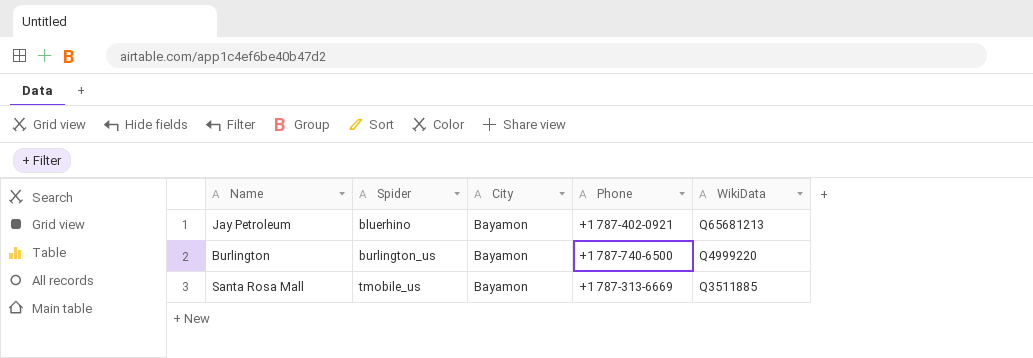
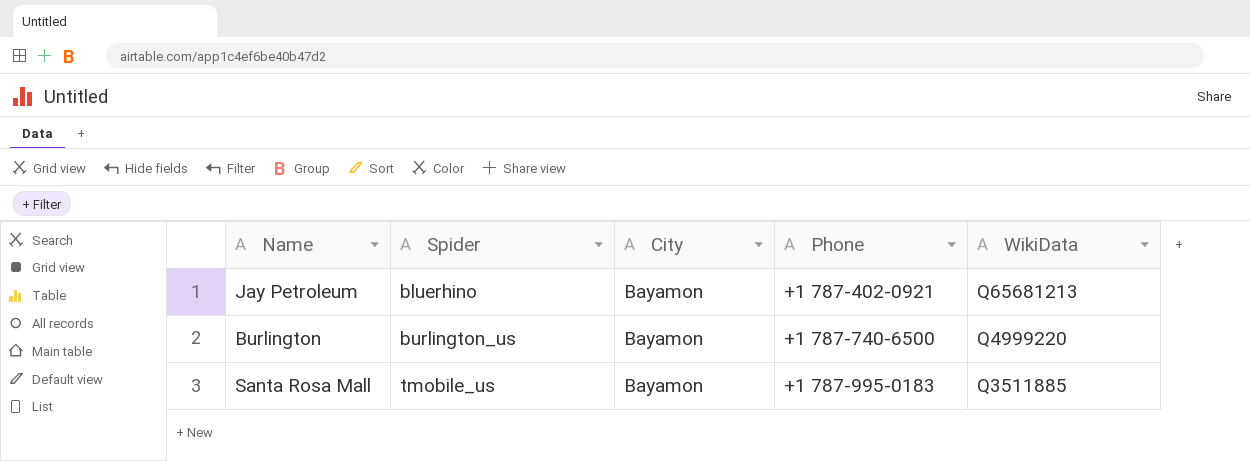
Santa Rosa Mall | Phone: +1 787-313-6669 -> +1 787-995-0183

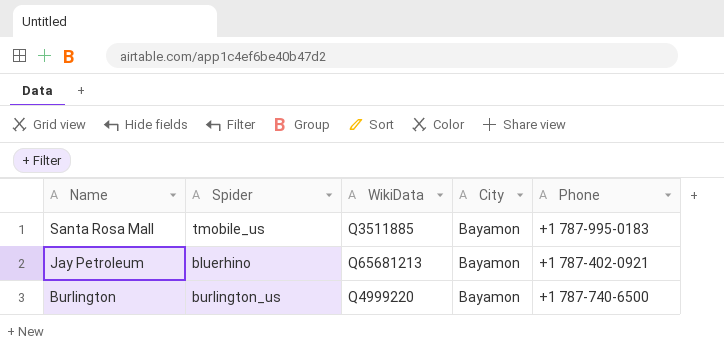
row order: Spider ascending -> Name descending
column WikiData | position: 5 -> 3

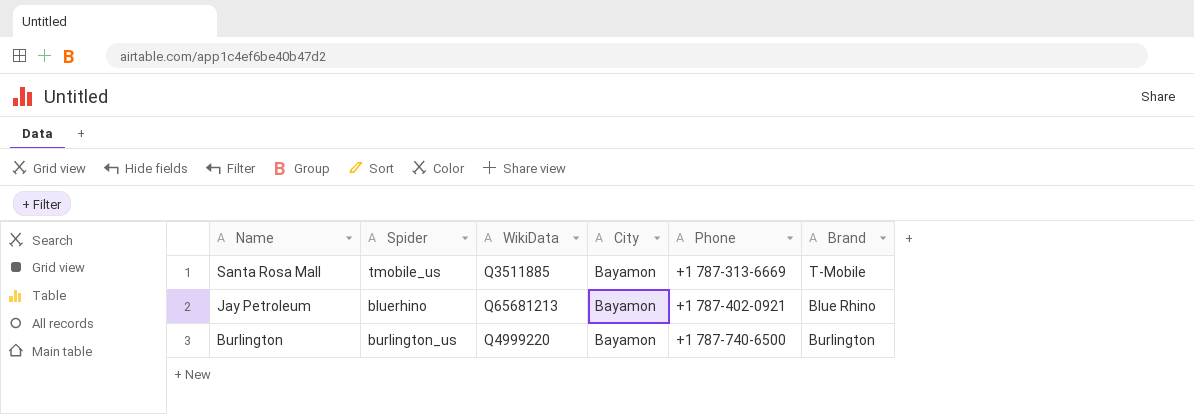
column Brand | position: none -> 6
Santa Rosa Mall | Phone: +1 787-995-0183 -> +1 787-313-6669

